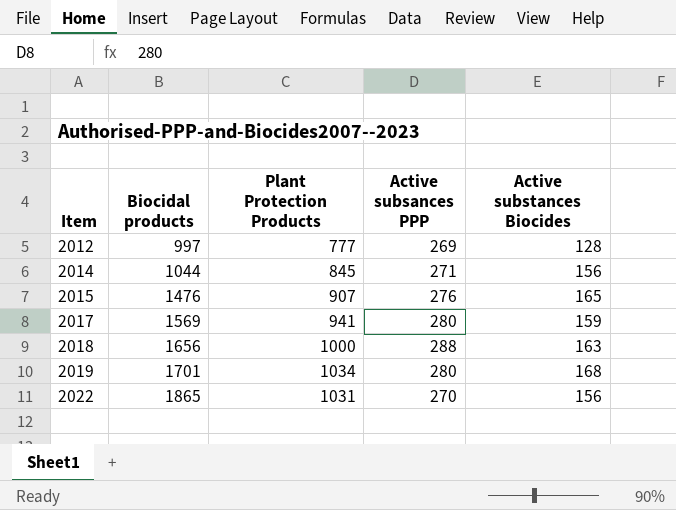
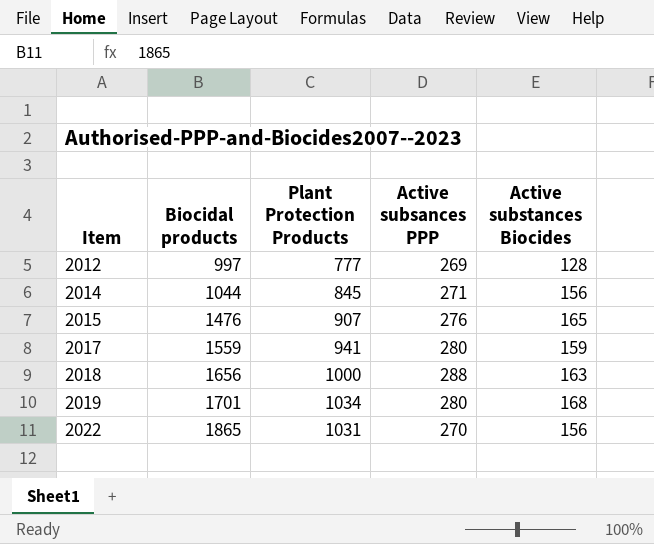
2017 | Biocidal products: 1569 -> 1559

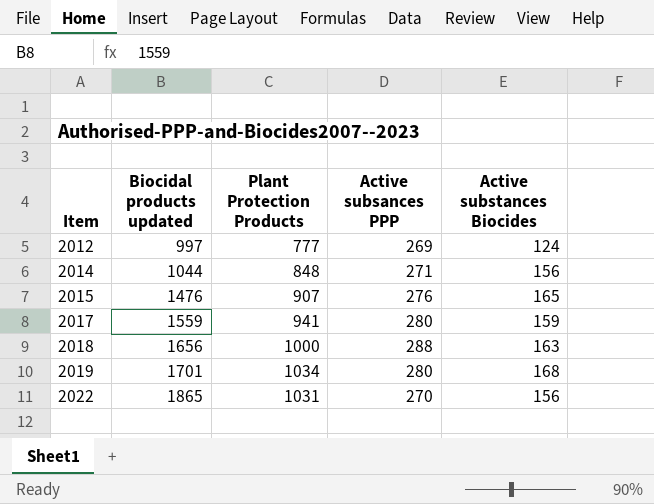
column name: Biocidal products -> Biocidal products updated
2012 | Active substances Biocides: 128 -> 124
2014 | Plant Protection Products: 845 -> 848

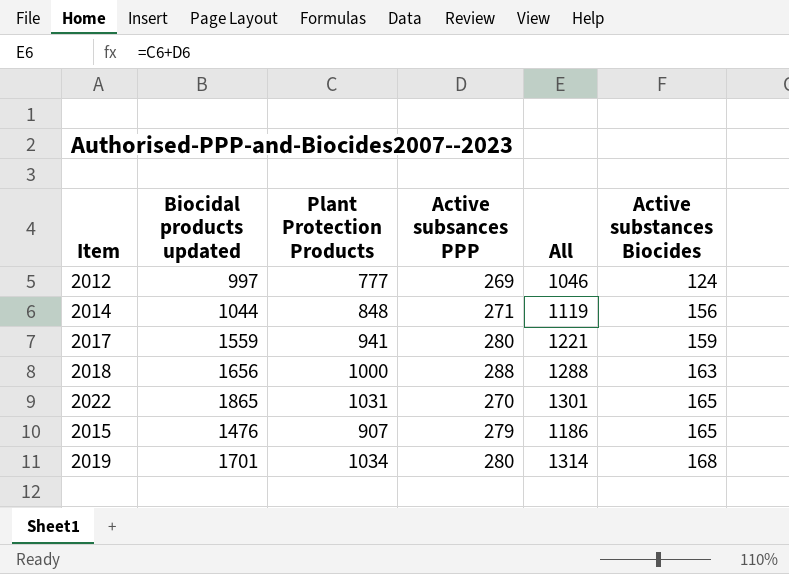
row order: Item ascending -> Active substances Biocides ascending
column All | formula: none -> [Plant Protection Products] + [Active subsances PPP]
2022 | Active substances Biocides: 156 -> 165
2015 | Active subsances PPP: 276 -> 279

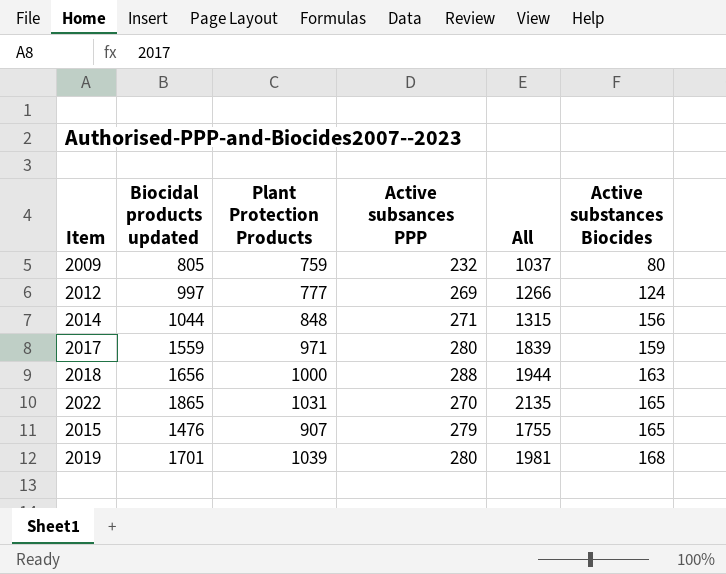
column All | formula: [Plant Protection Products] + [Active subsances PPP] -> [Biocidal products updated] + [Active subsances PPP]
row 2009: none -> 805 | 759 | 232 | 1037 | 80
2017 | Plant Protection Products: 941 -> 971
2019 | Plant Protection Products: 1034 -> 1039

